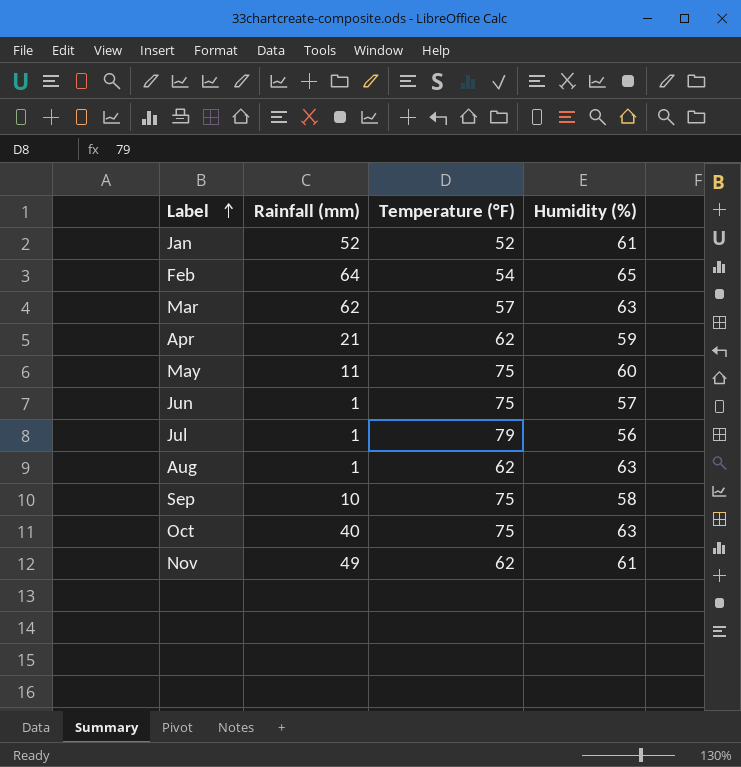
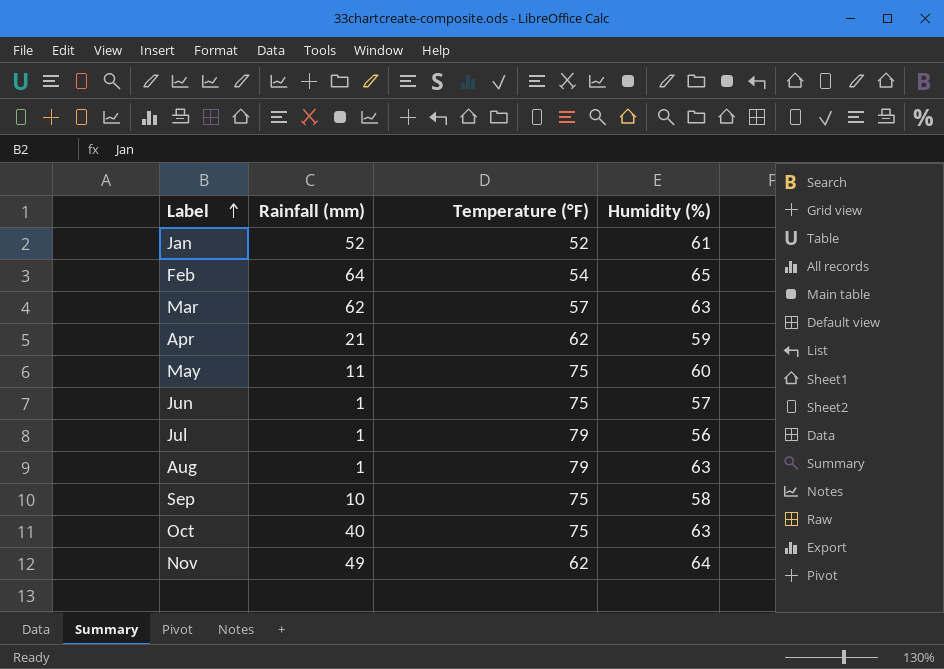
Aug | Temperature (°F): 62 -> 79
Nov | Humidity (%): 61 -> 64

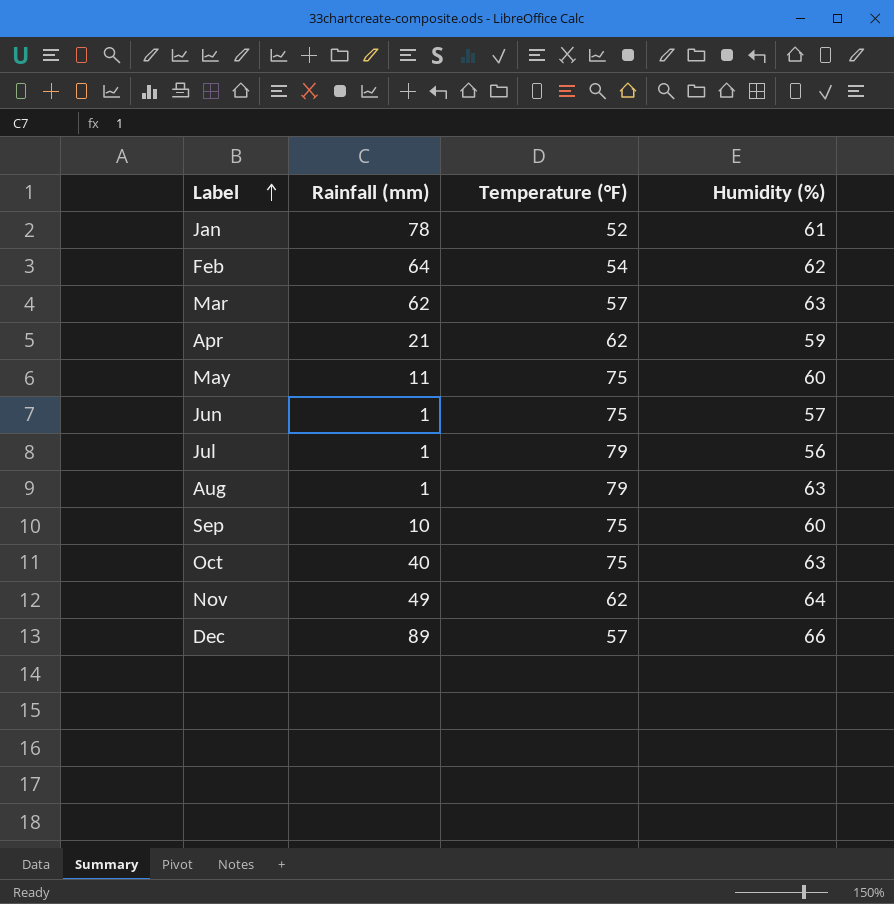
Jan | Rainfall (mm): 52 -> 78
Feb | Humidity (%): 65 -> 62
Sep | Humidity (%): 58 -> 60
row Dec: none -> 89 | 57 | 66

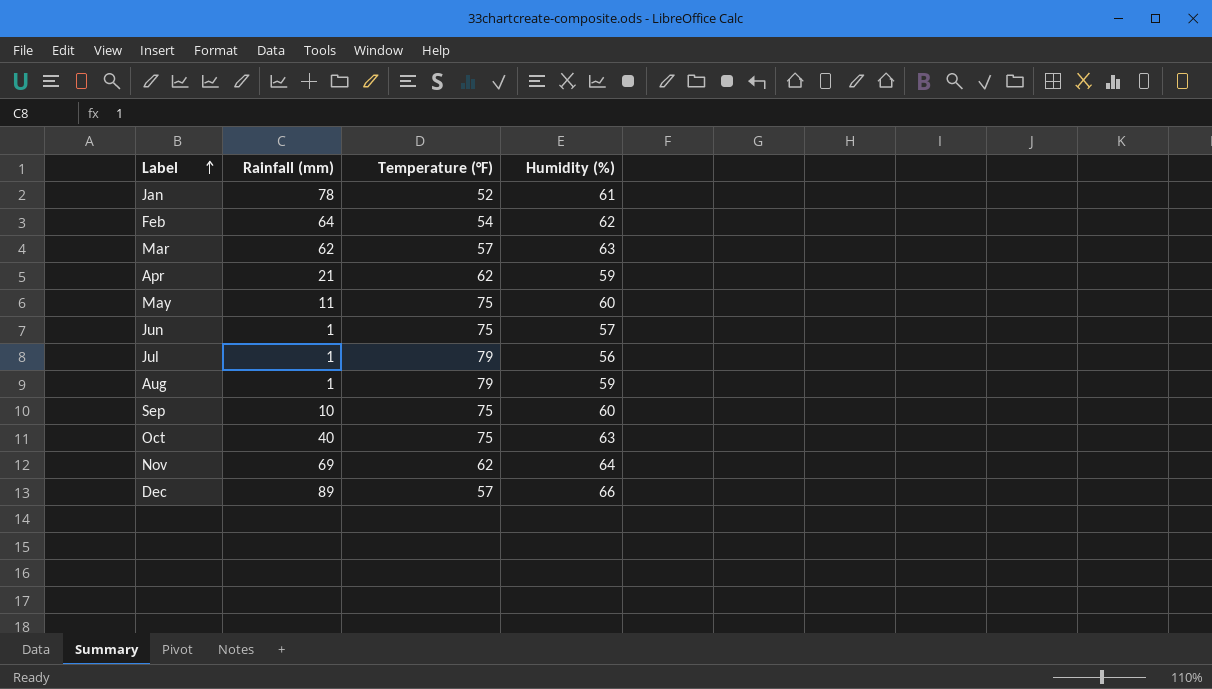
Aug | Humidity (%): 63 -> 59
Nov | Rainfall (mm): 49 -> 69

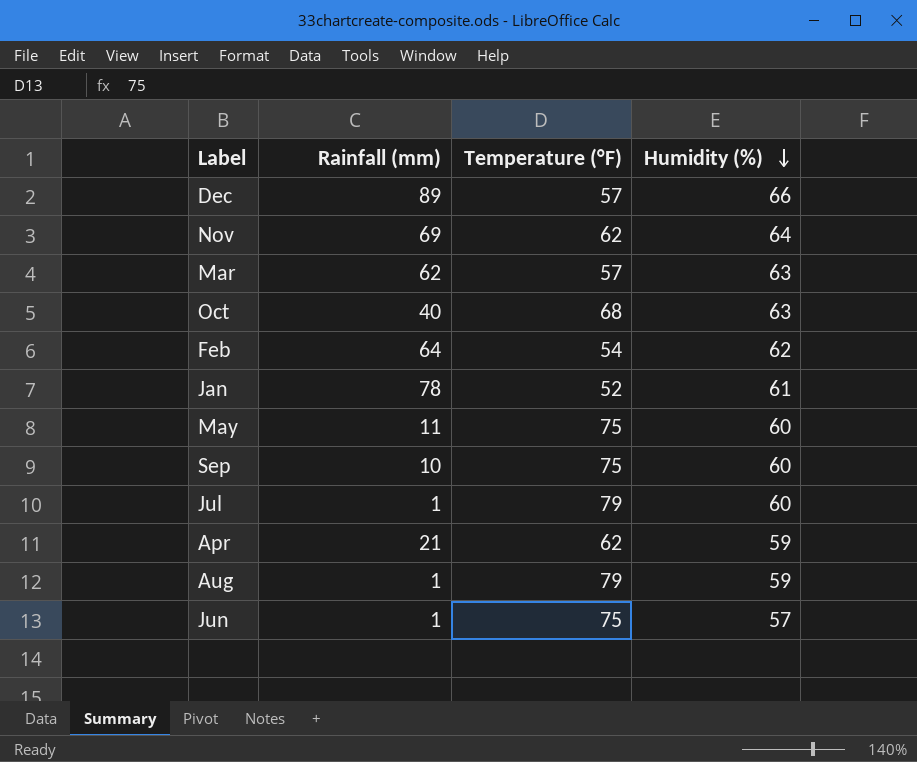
row order: Label ascending -> Humidity (%) descending
Oct | Temperature (°F): 75 -> 68
Jul | Humidity (%): 56 -> 60

